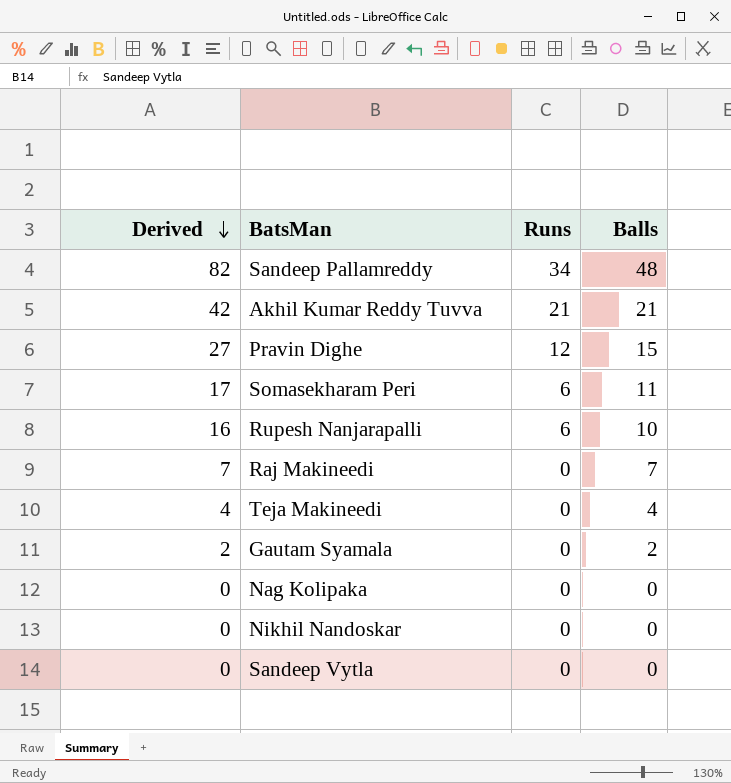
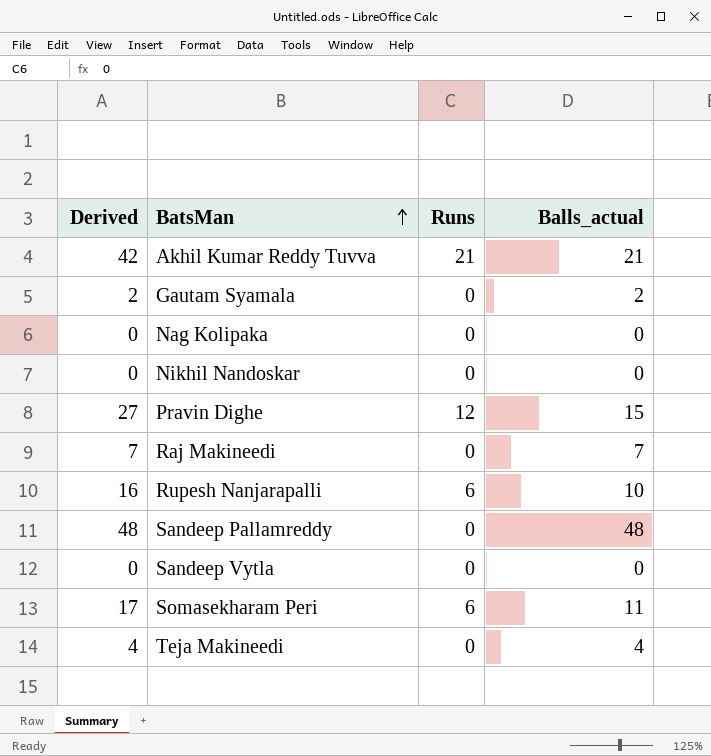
row order: Derived descending -> BatsMan ascending
column name: Balls -> Balls_actual
Sandeep Pallamreddy | Derived: 82 -> 48
Sandeep Pallamreddy | Runs: 34 -> 0

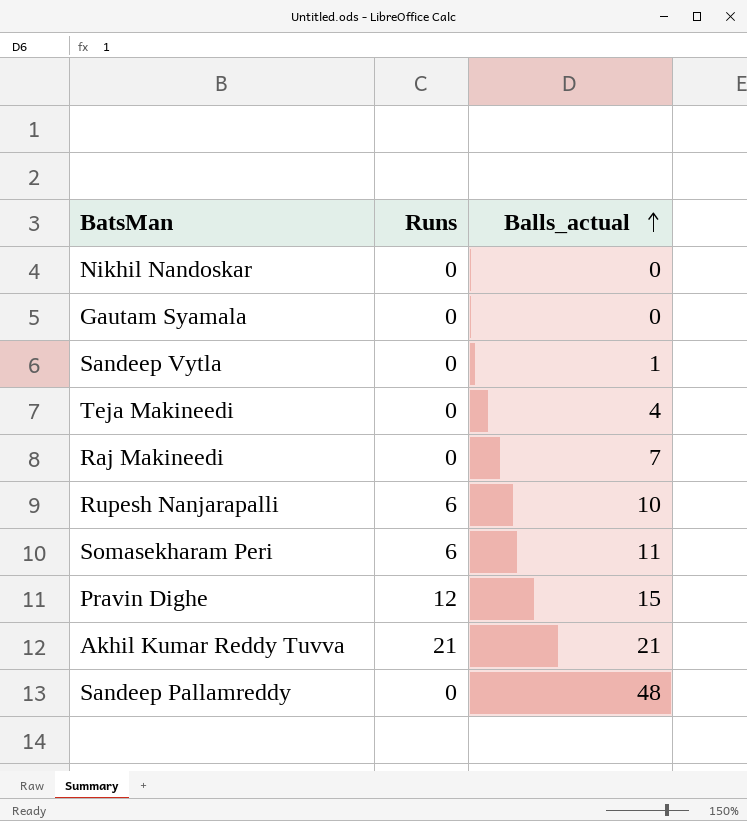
row order: BatsMan ascending -> Balls_actual ascending
column Derived | formula: [Runs] + [Balls_actual] -> none
row Nag Kolipaka: 0 | 0 | 0 -> none
Gautam Syamala | Balls_actual: 2 -> 0
Sandeep Vytla | Balls_actual: 0 -> 1

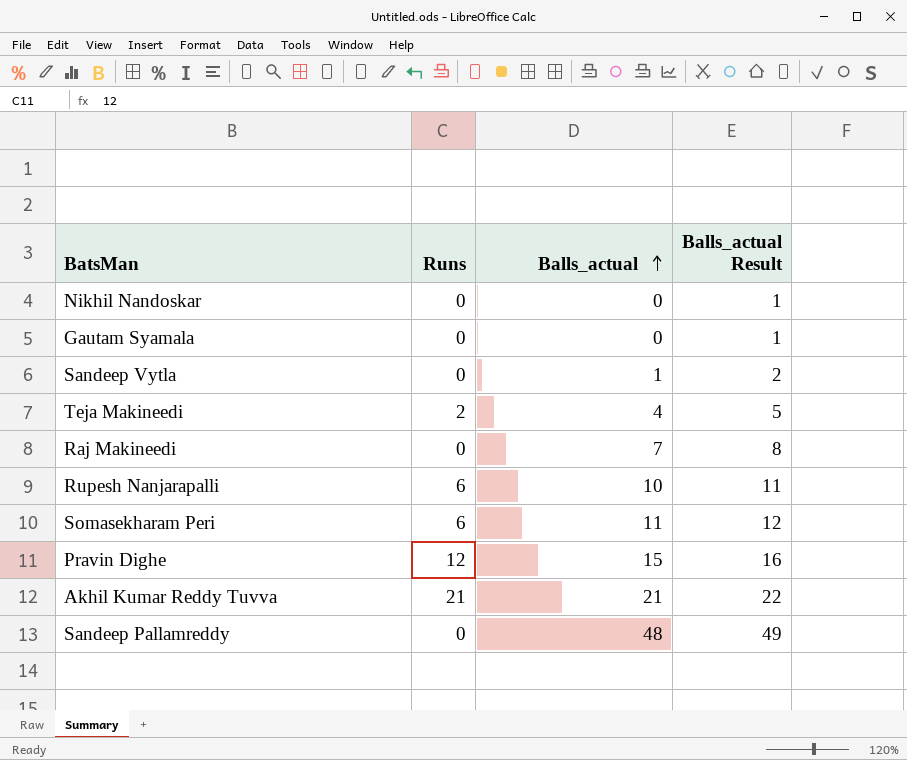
column Balls_actual Result | formula: none -> [Balls_actual] + 1
Teja Makineedi | Runs: 0 -> 2

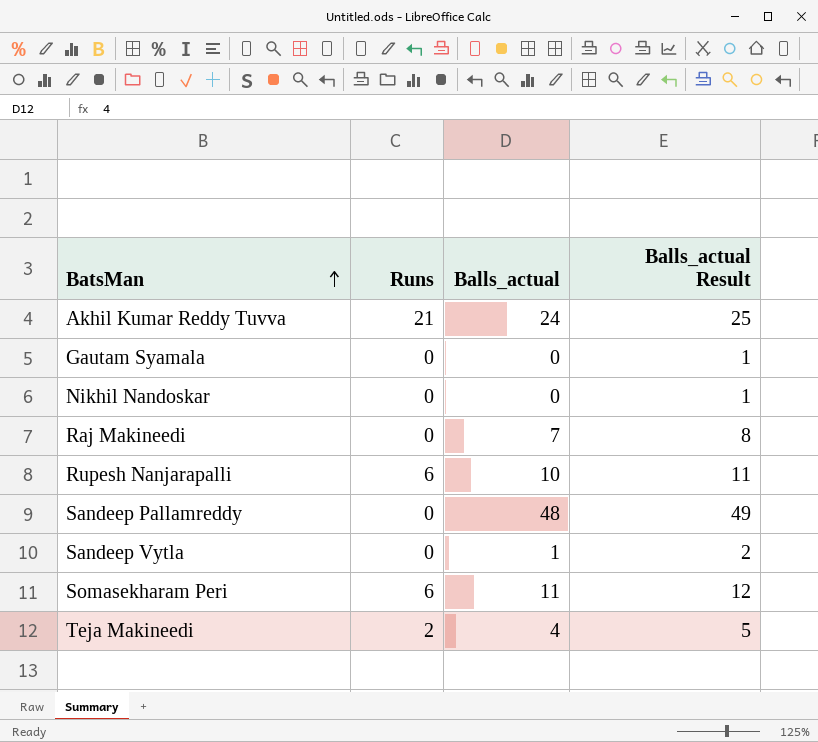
row order: Balls_actual ascending -> BatsMan ascending
row Pravin Dighe: 12 | 15 | 16 -> none
Akhil Kumar Reddy Tuvva | Balls_actual: 21 -> 24
Akhil Kumar Reddy Tuvva | Balls_actual Result: 22 -> 25

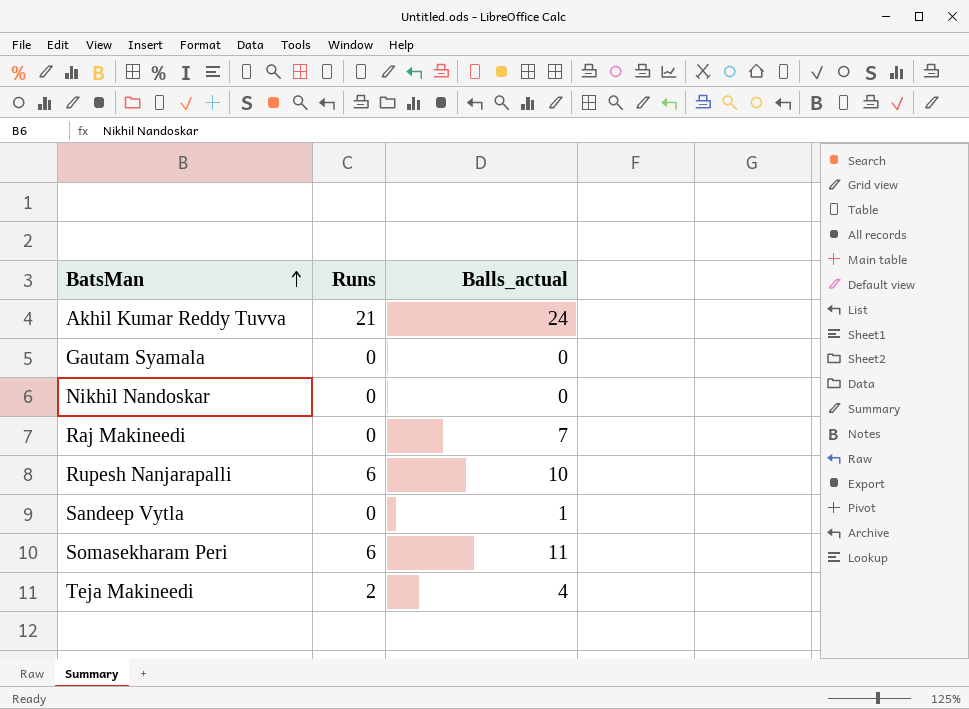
column Balls_actual Result | formula: [Balls_actual] + 1 -> none
row Sandeep Pallamreddy: 0 | 48 | 49 -> none

